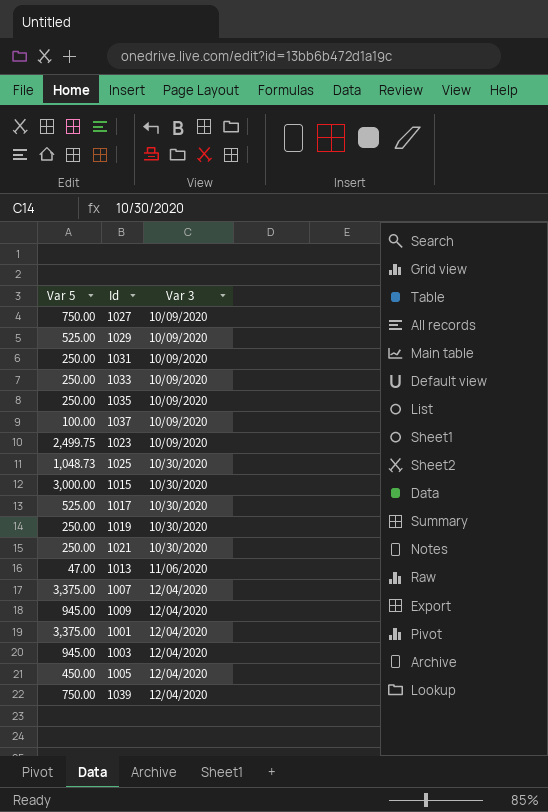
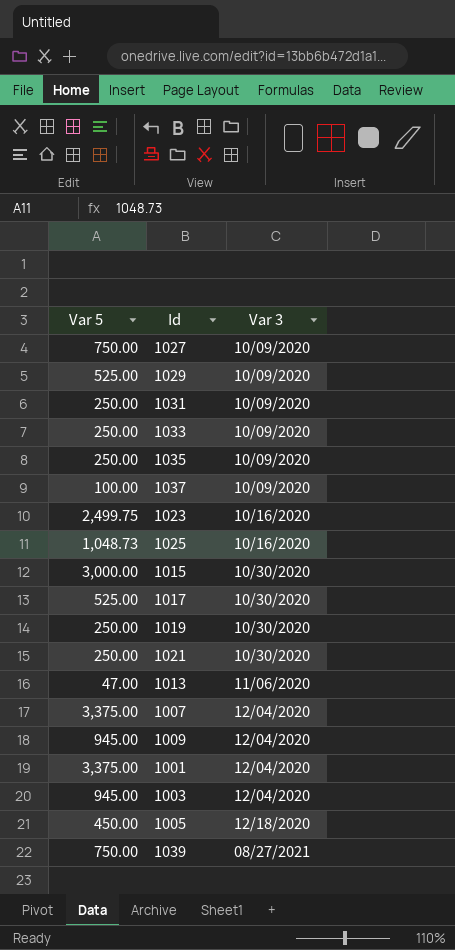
1023 | Var 3: 10/09/2020 -> 10/16/2020
1025 | Var 3: 10/30/2020 -> 10/16/2020
1005 | Var 3: 12/04/2020 -> 12/18/2020
1039 | Var 3: 12/04/2020 -> 08/27/2021

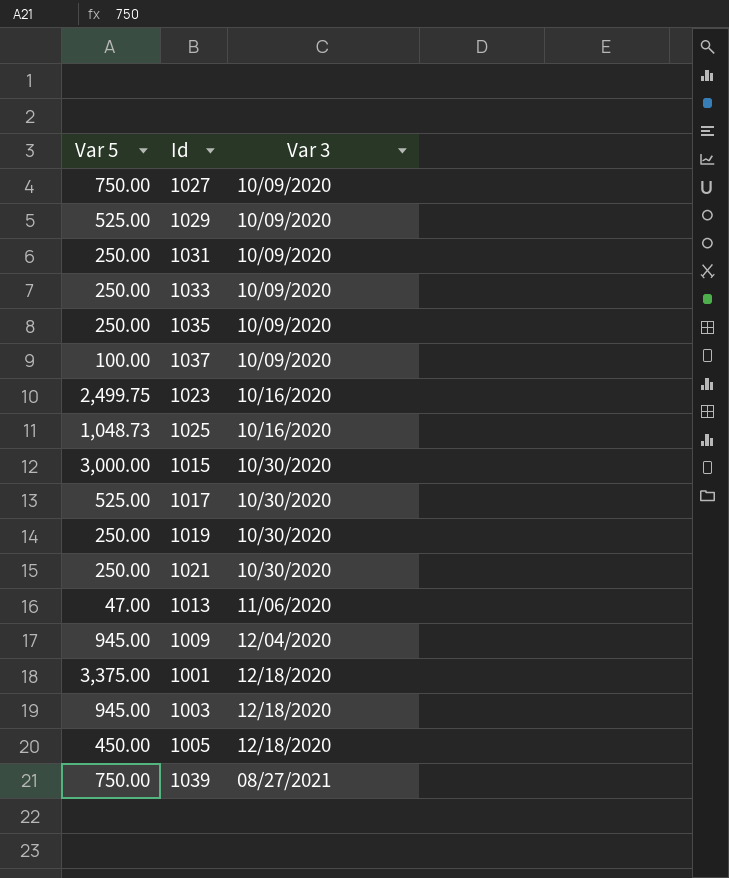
row 1007: 3,375.00 | 12/04/2020 -> none
1001 | Var 3: 12/04/2020 -> 12/18/2020
1003 | Var 3: 12/04/2020 -> 12/18/2020

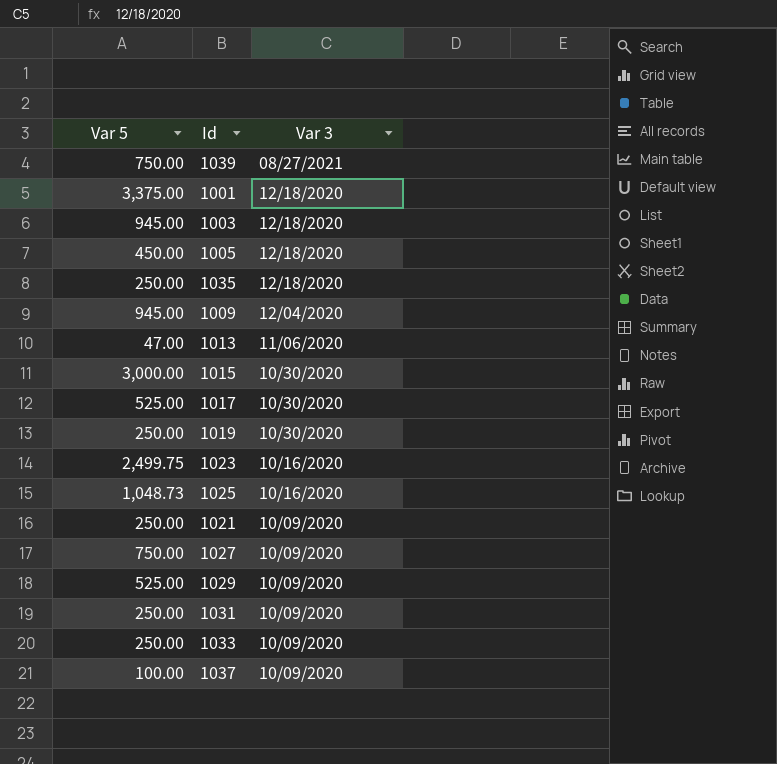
row order: Var 3 ascending -> Var 3 descending
1035 | Var 3: 10/09/2020 -> 12/18/2020
1021 | Var 3: 10/30/2020 -> 10/09/2020

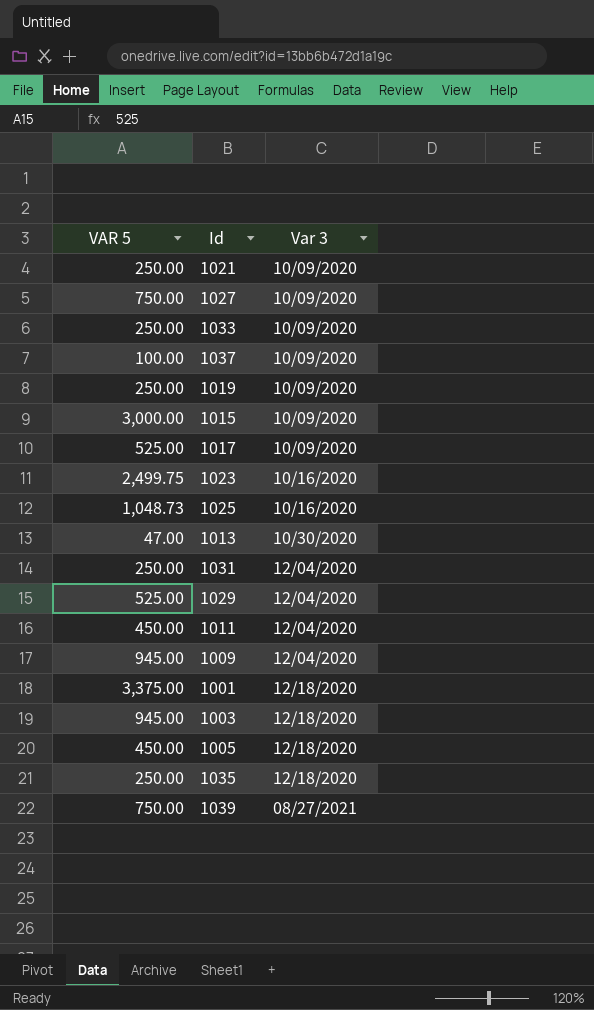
row order: Var 3 descending -> Var 3 ascending
column name: Var 5 -> VAR 5
1019 | Var 3: 10/30/2020 -> 10/09/2020
1015 | Var 3: 10/30/2020 -> 10/09/2020
1017 | Var 3: 10/30/2020 -> 10/09/2020
1013 | Var 3: 11/06/2020 -> 10/30/2020
1031 | Var 3: 10/09/2020 -> 12/04/2020
1029 | Var 3: 10/09/2020 -> 12/04/2020
row 1011: none -> 450.00 | 12/04/2020

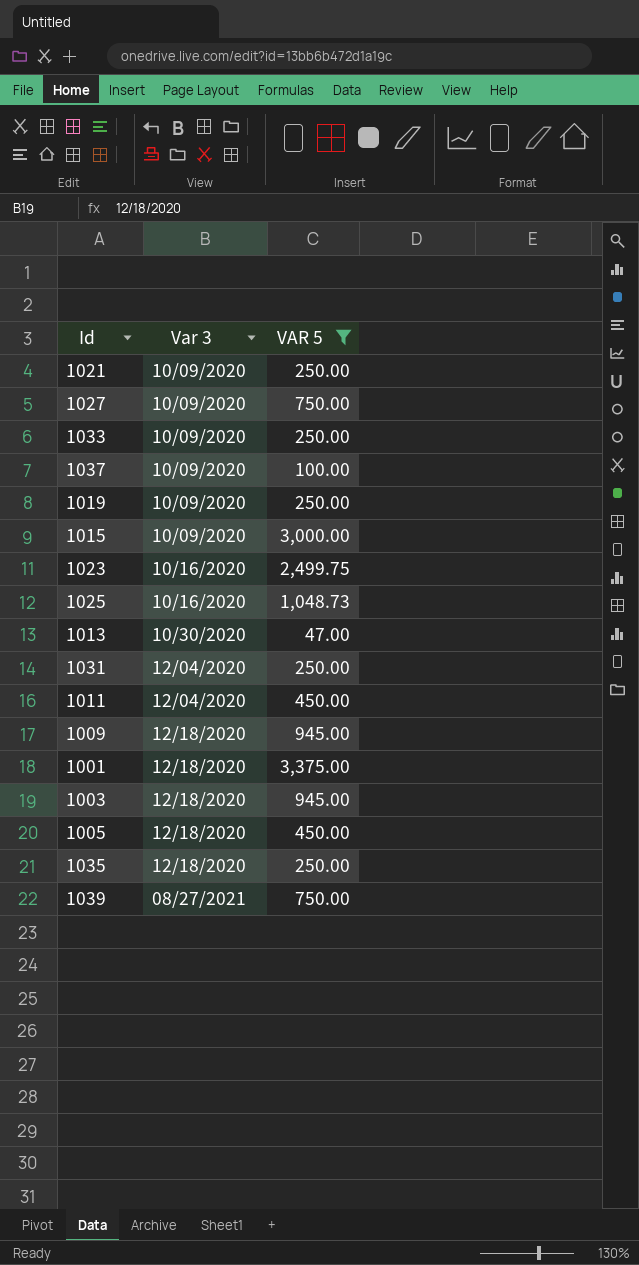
filter: none -> VAR 5 != 525.00
column VAR 5 | position: 1 -> 3
1009 | Var 3: 12/04/2020 -> 12/18/2020

